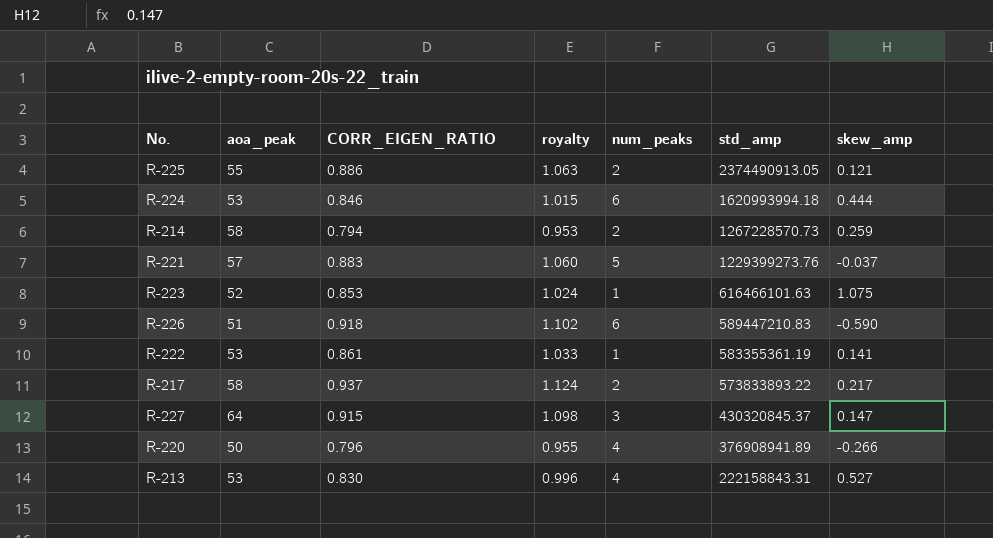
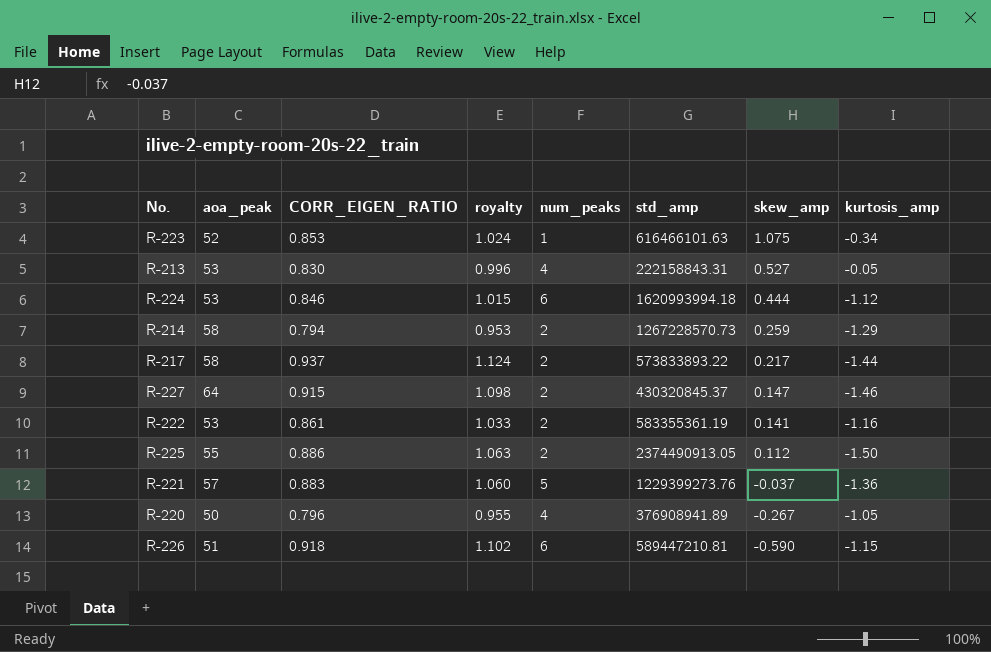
row order: std_amp descending -> skew_amp descending
column kurtosis_amp | position: none -> 8
R-227 | num_peaks: 3 -> 2
R-222 | num_peaks: 1 -> 2
R-225 | skew_amp: 0.121 -> 0.112
R-220 | skew_amp: -0.266 -> -0.267
R-226 | std_amp: 589447210.83 -> 589447210.81

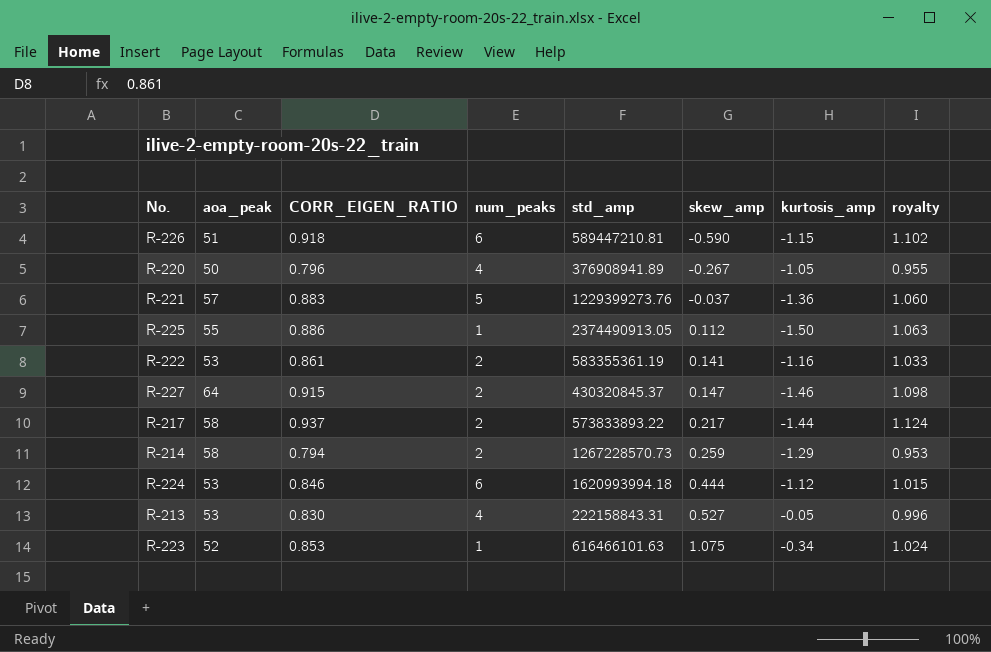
row order: skew_amp descending -> skew_amp ascending
column royalty | position: 4 -> 8
R-225 | num_peaks: 2 -> 1

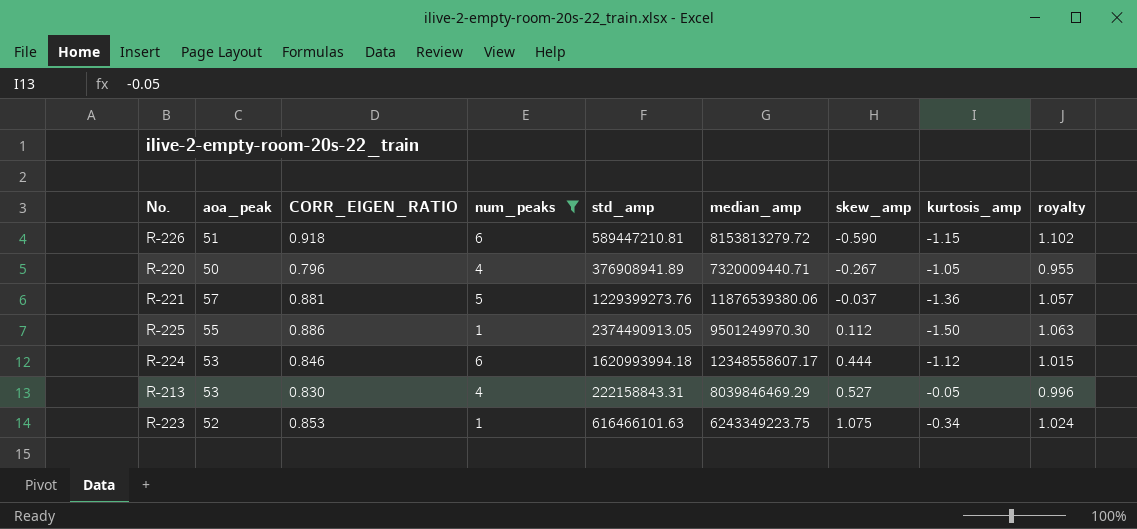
filter: none -> num_peaks != 2
column median_amp | position: none -> 6
R-221 | CORR_EIGEN_RATIO: 0.883 -> 0.881
R-221 | royalty: 1.060 -> 1.057

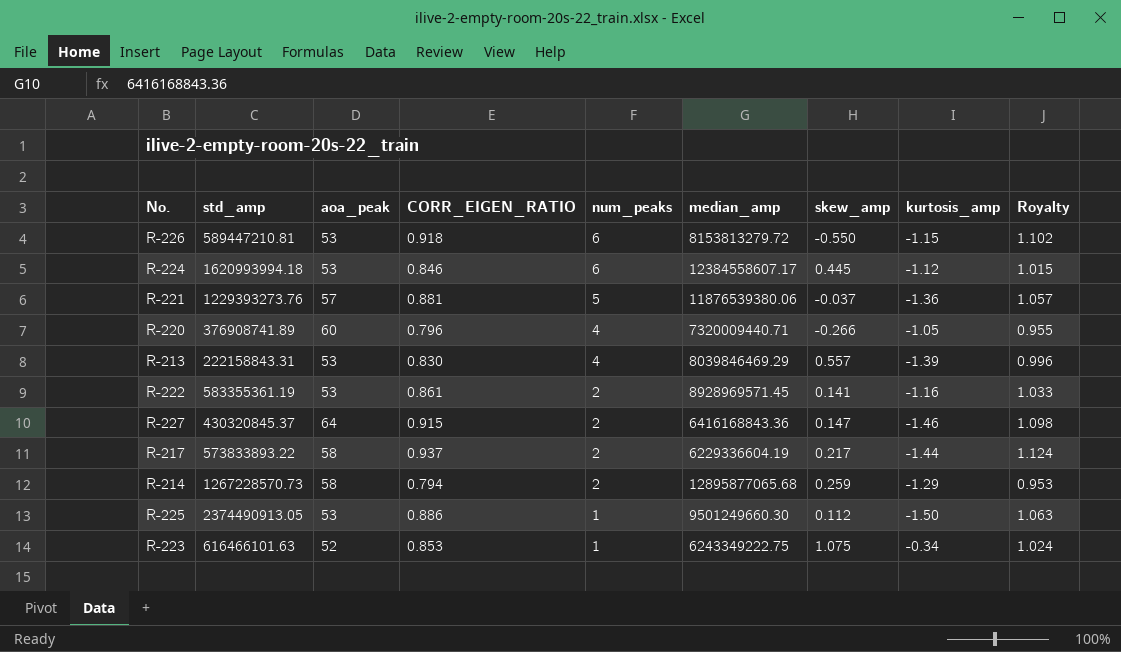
filter: num_peaks != 2 -> none
row order: skew_amp ascending -> num_peaks descending
column std_amp | position: 5 -> 2
column name: royalty -> Royalty
R-226 | aoa_peak: 51 -> 53
R-226 | skew_amp: -0.590 -> -0.550
R-224 | median_amp: 12348558607.17 -> 12384558607.17
R-224 | skew_amp: 0.444 -> 0.445
R-221 | std_amp: 1229399273.76 -> 1229393273.76
R-220 | std_amp: 376908941.89 -> 376908741.89
R-220 | aoa_peak: 50 -> 60
R-220 | skew_amp: -0.267 -> -0.266
R-213 | skew_amp: 0.527 -> 0.557
R-213 | kurtosis_amp: -0.05 -> -1.39
R-225 | aoa_peak: 55 -> 53
R-225 | median_amp: 9501249970.30 -> 9501249660.30
R-223 | median_amp: 6243349223.75 -> 6243349222.75

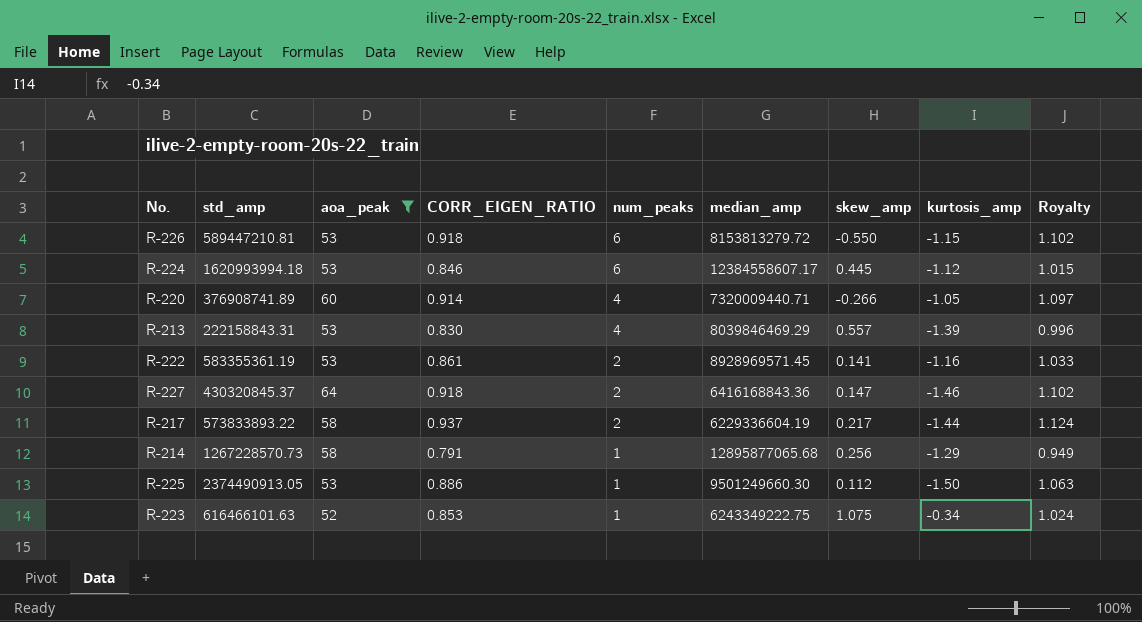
filter: none -> aoa_peak != 57
R-220 | CORR_EIGEN_RATIO: 0.796 -> 0.914
R-220 | Royalty: 0.955 -> 1.097
R-227 | CORR_EIGEN_RATIO: 0.915 -> 0.918
R-227 | Royalty: 1.098 -> 1.102
R-214 | CORR_EIGEN_RATIO: 0.794 -> 0.791
R-214 | num_peaks: 2 -> 1
R-214 | skew_amp: 0.259 -> 0.256
R-214 | Royalty: 0.953 -> 0.949

